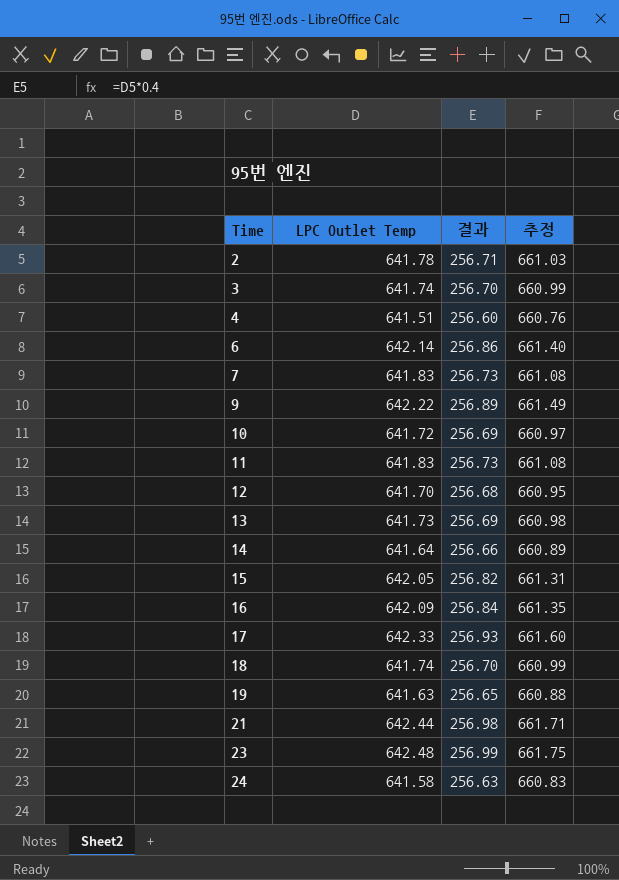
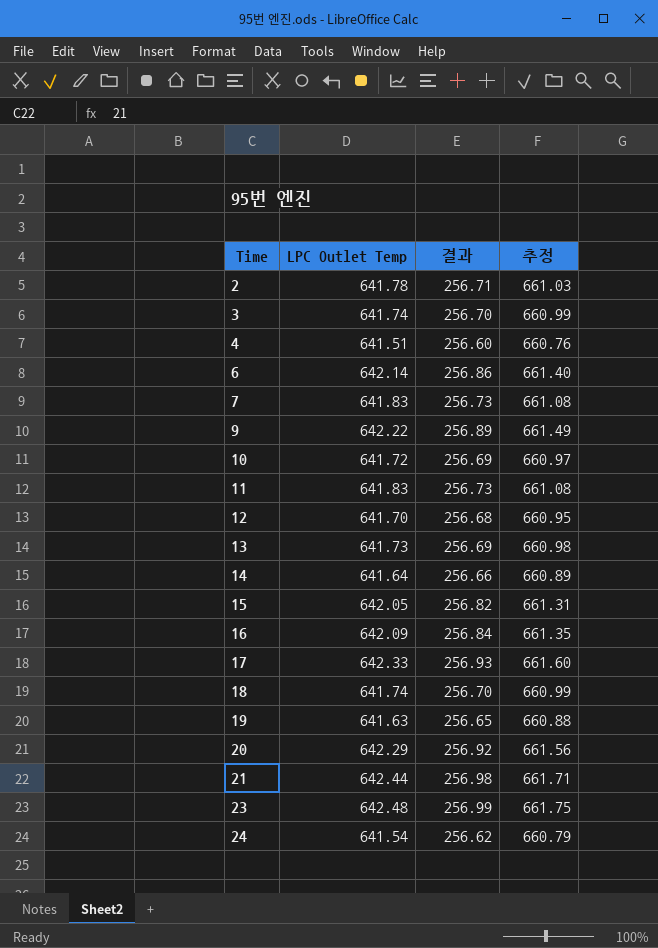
row 20: none -> 642.29 | 256.92 | 661.56
24 | LPC Outlet Temp: 641.58 -> 641.54
24 | 결과: 256.63 -> 256.62
24 | 추정: 660.83 -> 660.79

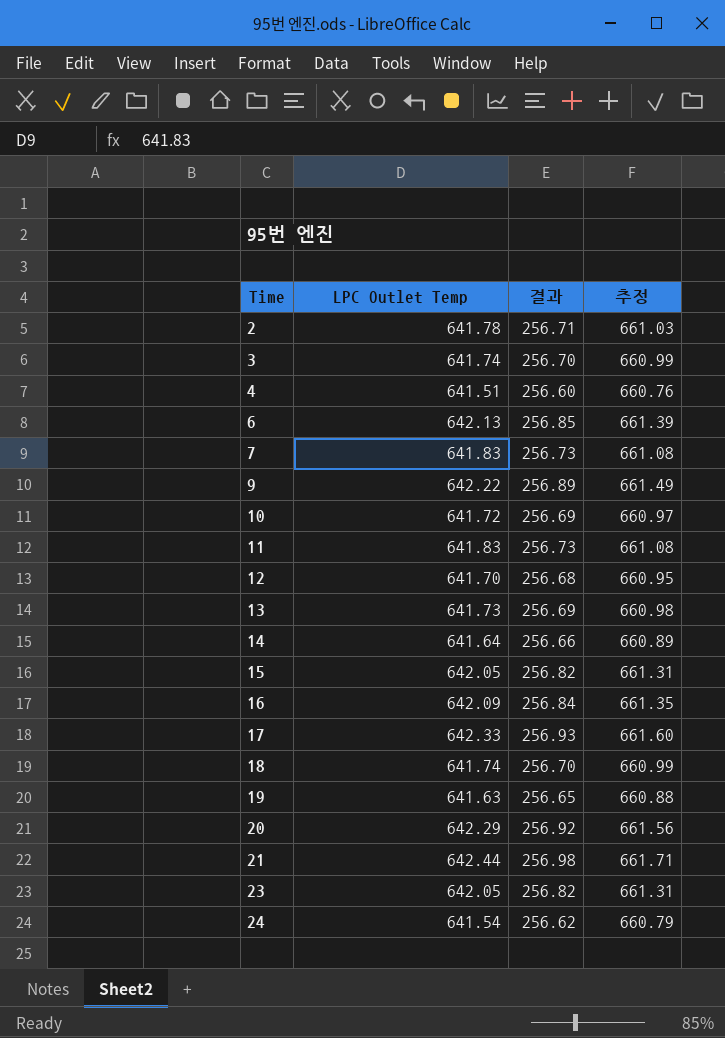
6 | LPC Outlet Temp: 642.14 -> 642.13
6 | 결과: 256.86 -> 256.85
6 | 추정: 661.40 -> 661.39
23 | LPC Outlet Temp: 642.48 -> 642.05
23 | 결과: 256.99 -> 256.82
23 | 추정: 661.75 -> 661.31

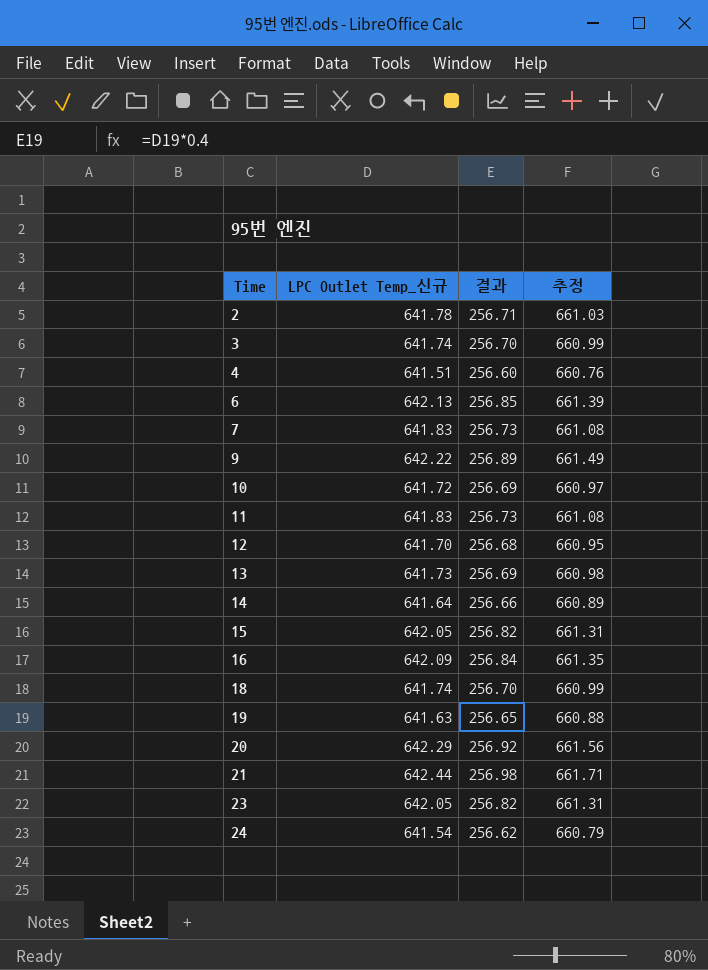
column name: LPC Outlet Temp -> LPC Outlet Temp_신규
row 17: 642.33 | 256.93 | 661.60 -> none

